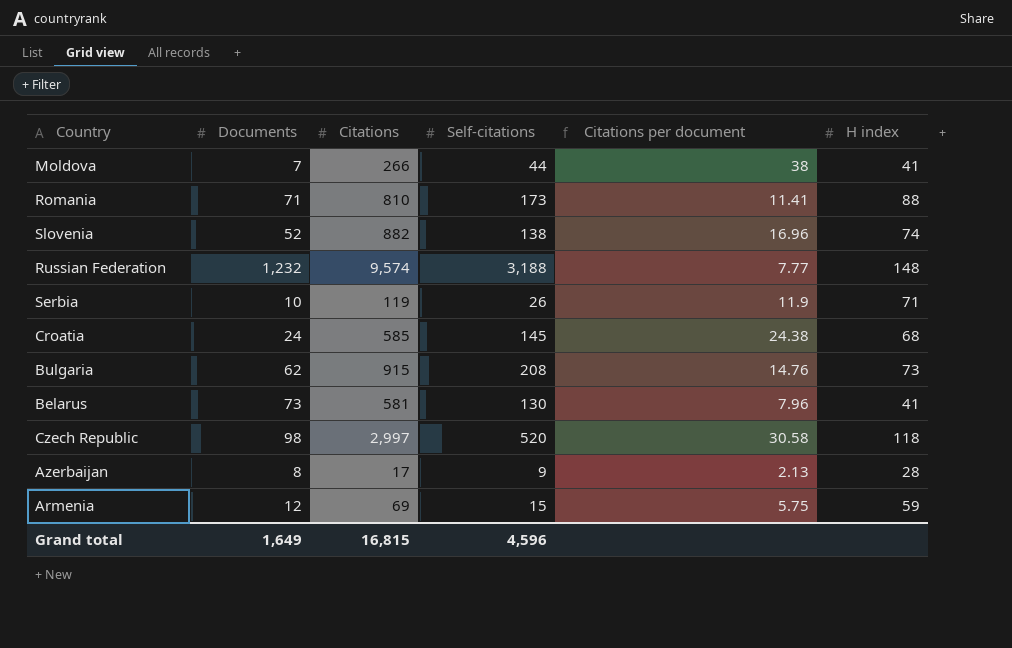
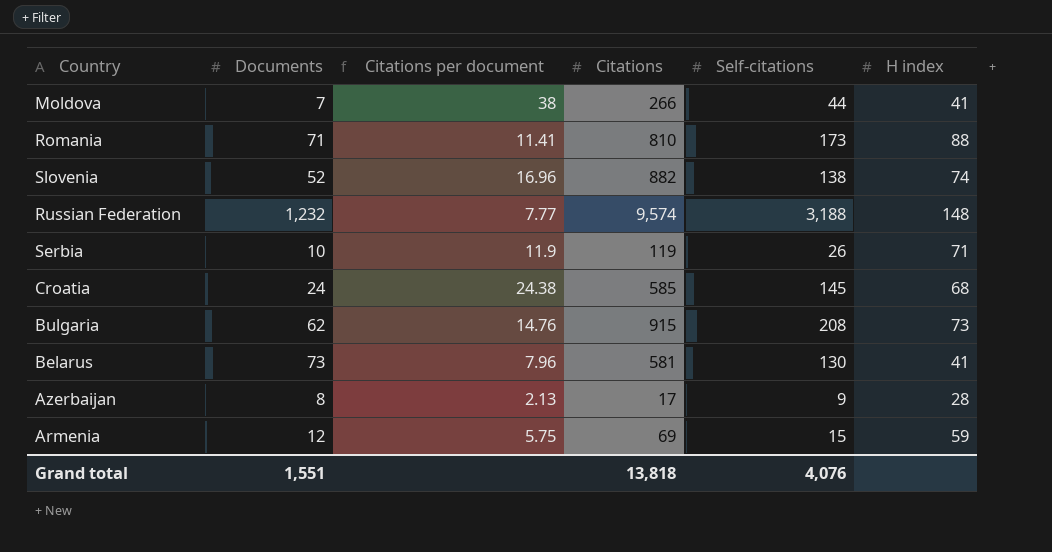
column Citations per document | position: 5 -> 3
row Czech Republic: 98 | 2,997 | 520 | 30.58 | 118 -> none
Grand total | Documents: 1,649 -> 1,551
Grand total | Citations: 16,815 -> 13,818
Grand total | Self-citations: 4,596 -> 4,076

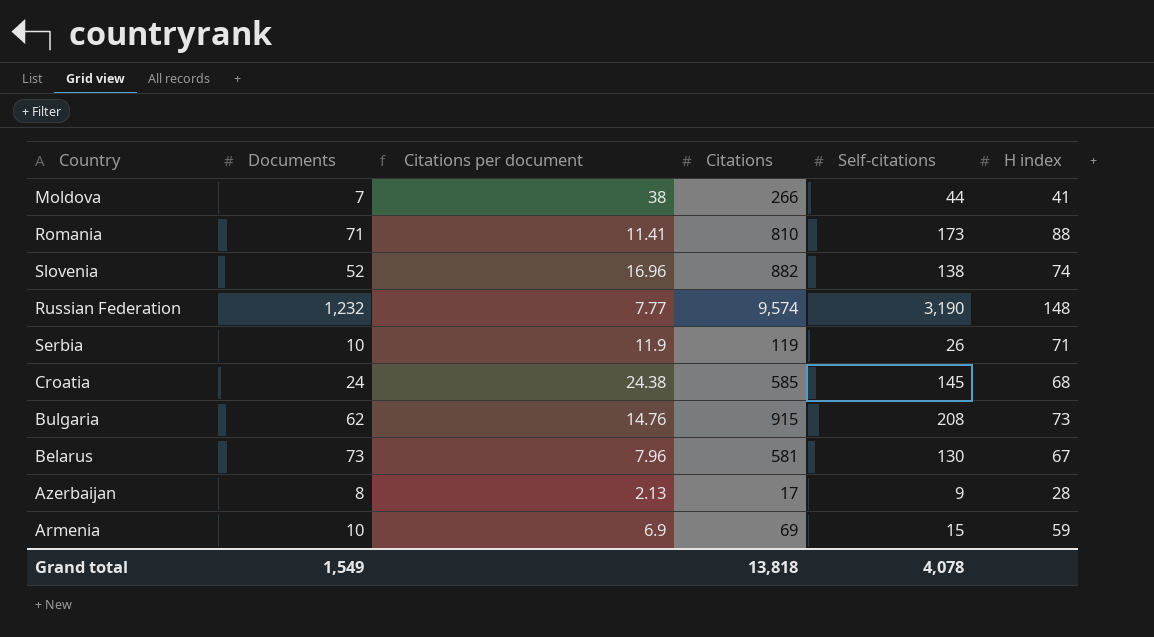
Russian Federation | Self-citations: 3,188 -> 3,190
Belarus | H index: 41 -> 67
Armenia | Documents: 12 -> 10
Armenia | Citations per document: 5.75 -> 6.9
Grand total | Documents: 1,551 -> 1,549
Grand total | Self-citations: 4,076 -> 4,078

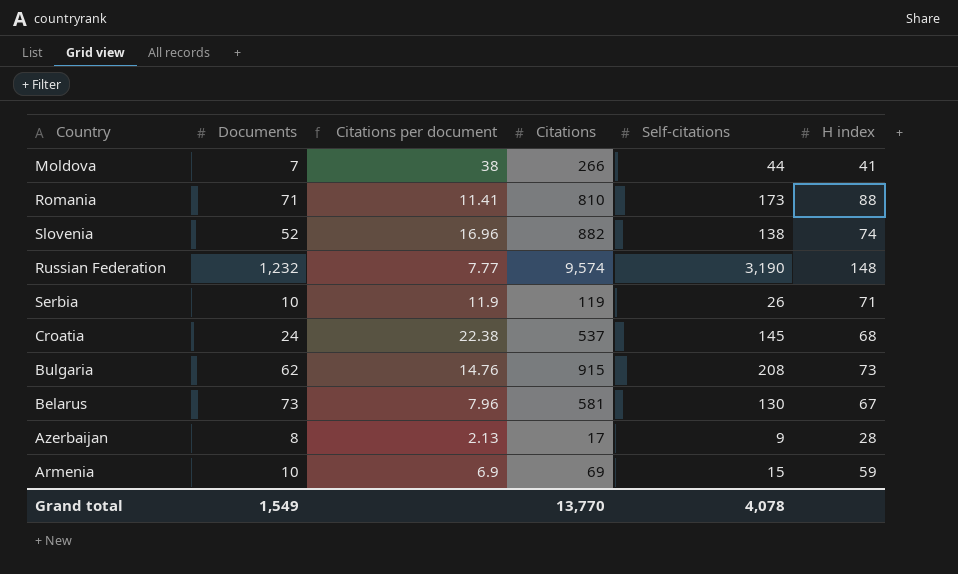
Croatia | Citations per document: 24.38 -> 22.38
Croatia | Citations: 585 -> 537
Grand total | Citations: 13,818 -> 13,770

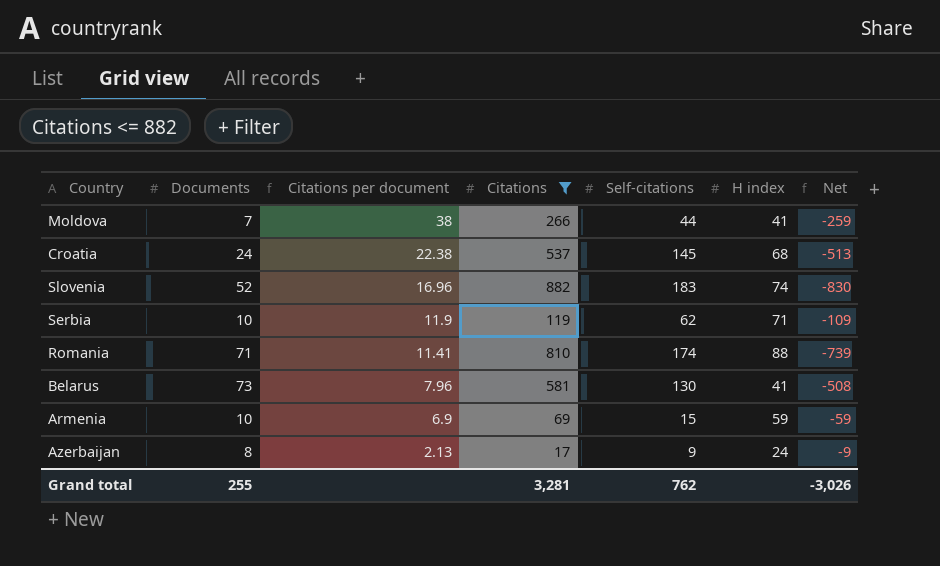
filter: none -> Citations <= 882
row order: none -> Citations per document descending
column Net | formula: none -> [Documents] - [Citations]
Slovenia | Self-citations: 138 -> 183
Serbia | Self-citations: 26 -> 62
Romania | Self-citations: 173 -> 174
Belarus | H index: 67 -> 41
Azerbaijan | H index: 28 -> 24
Grand total | Documents: 1,549 -> 255
Grand total | Citations: 13,770 -> 3,281
Grand total | Self-citations: 4,078 -> 762

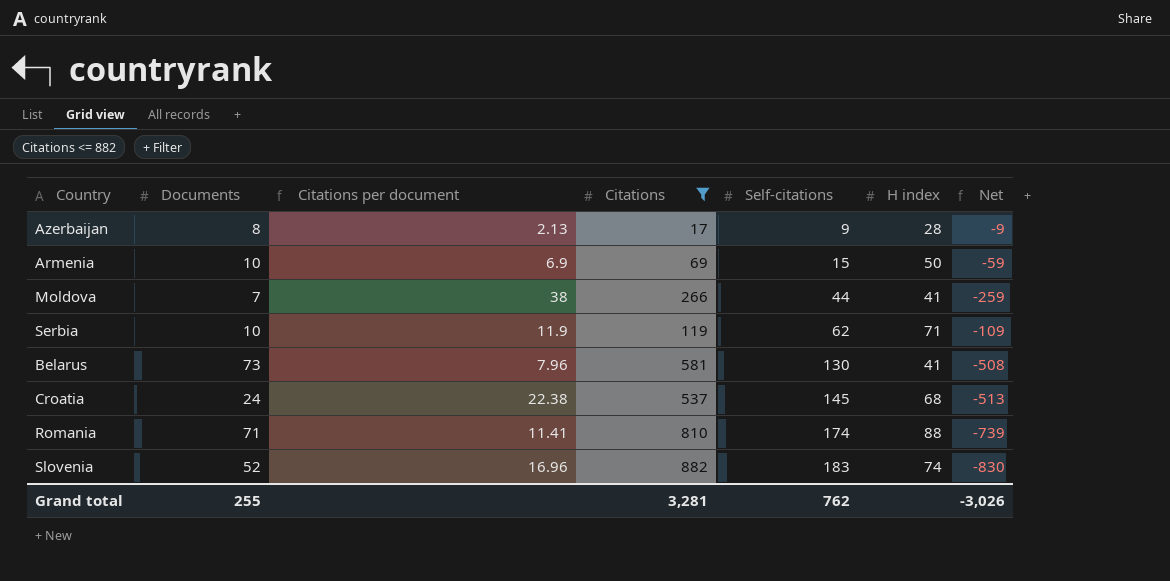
row order: Citations per document descending -> Self-citations ascending
Azerbaijan | H index: 24 -> 28
Armenia | H index: 59 -> 50

